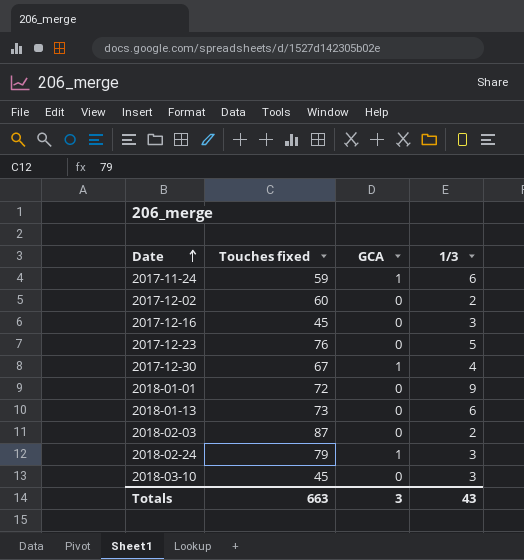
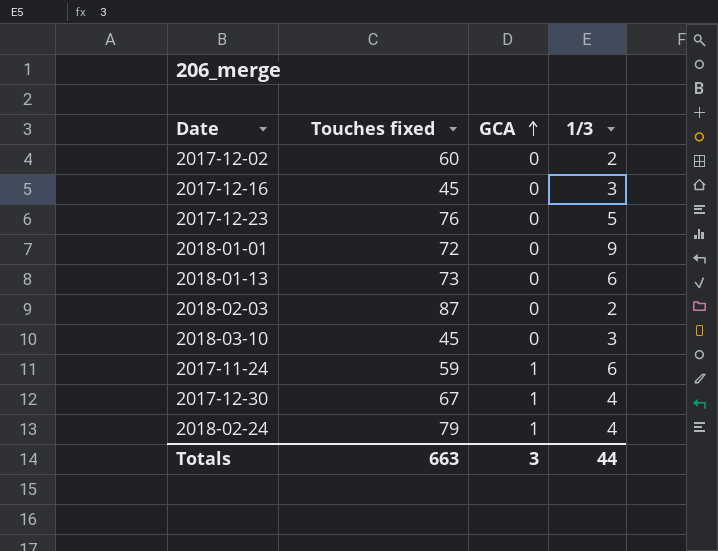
row order: Date ascending -> GCA ascending
2018-02-24 | 1/3: 3 -> 4
Totals | 1/3: 43 -> 44

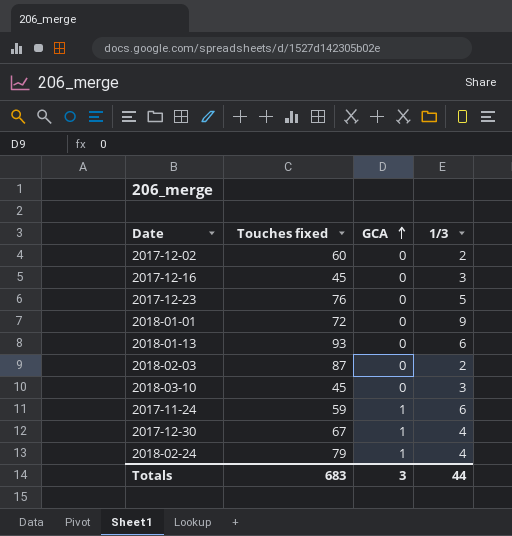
2018-01-13 | Touches fixed: 73 -> 93
Totals | Touches fixed: 663 -> 683

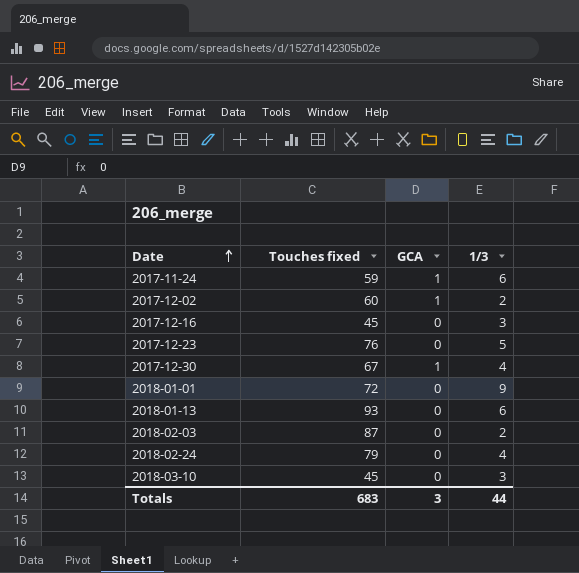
row order: GCA ascending -> Date ascending
2017-12-02 | GCA: 0 -> 1
2018-02-24 | GCA: 1 -> 0

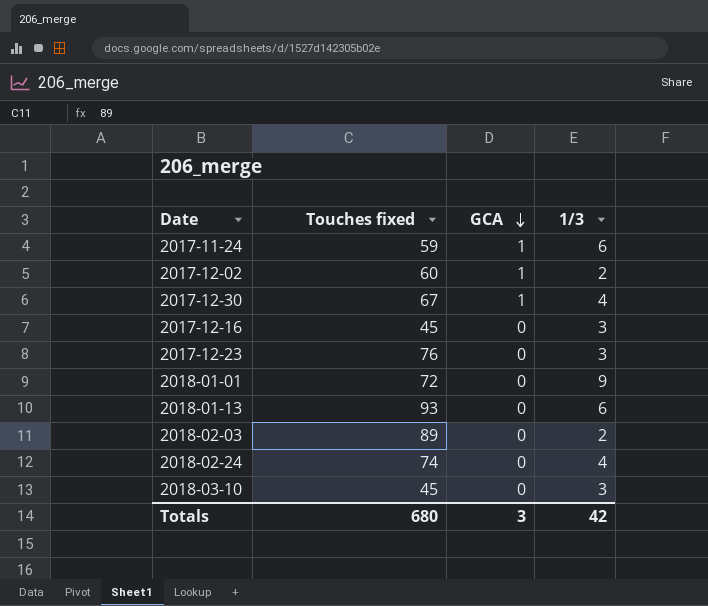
row order: Date ascending -> GCA descending
2017-12-23 | 1/3: 5 -> 3
2018-02-03 | Touches fixed: 87 -> 89
2018-02-24 | Touches fixed: 79 -> 74
Totals | Touches fixed: 683 -> 680
Totals | 1/3: 44 -> 42

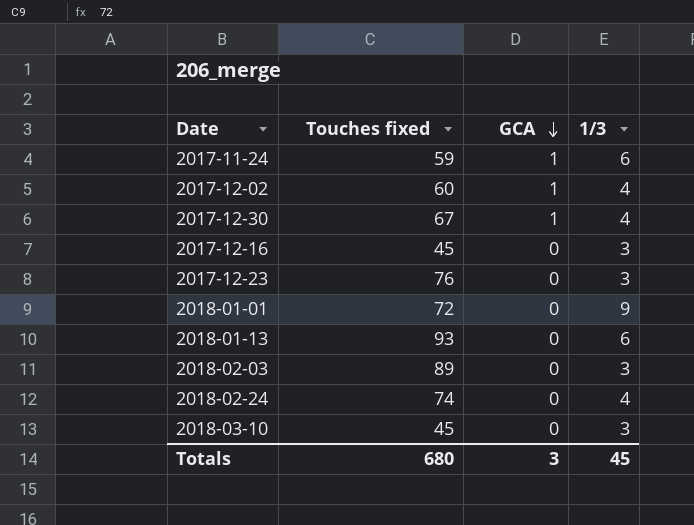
2017-12-02 | 1/3: 2 -> 4
2018-02-03 | 1/3: 2 -> 3
Totals | 1/3: 42 -> 45

